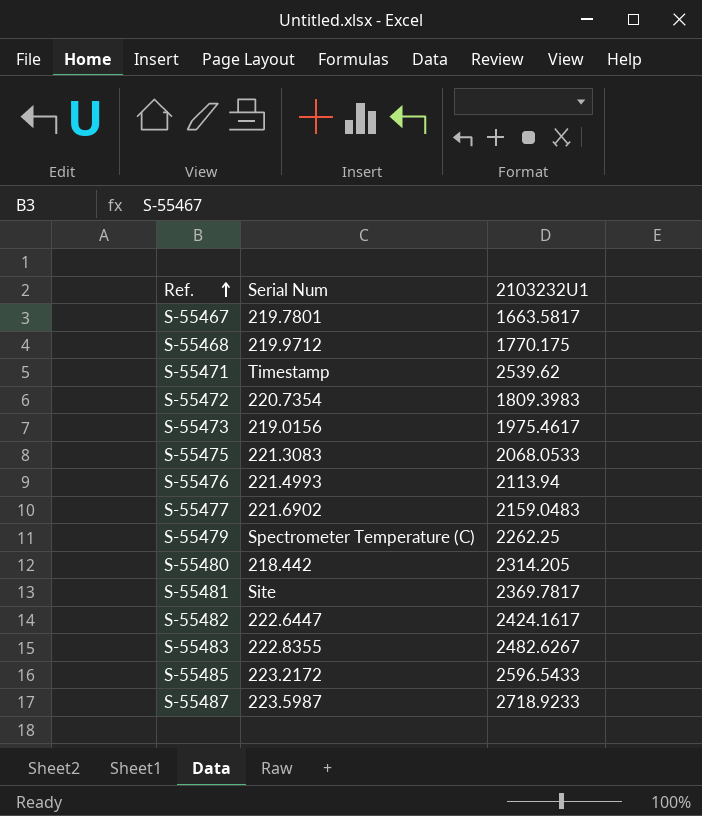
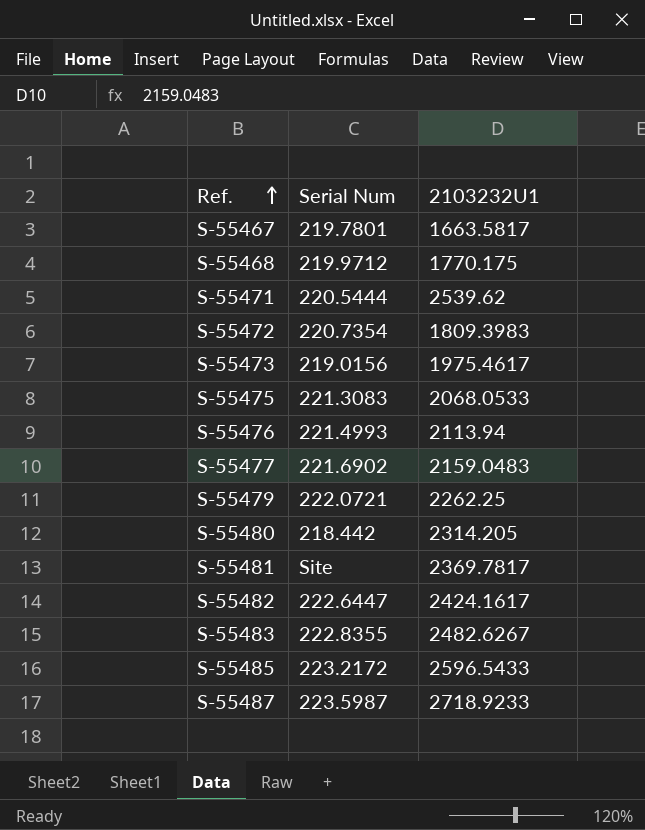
S-55471 | Serial Num: Timestamp -> 220.5444
S-55479 | Serial Num: Spectrometer Temperature (C) -> 222.0721

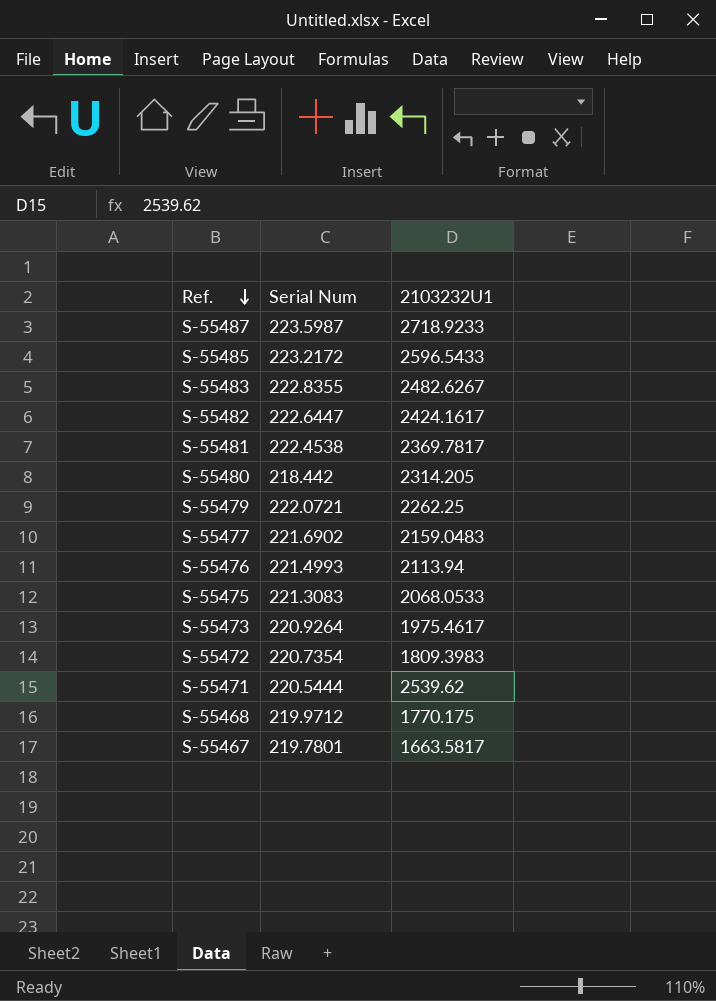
row order: Ref. ascending -> Ref. descending
S-55481 | Serial Num: Site -> 222.4538
S-55473 | Serial Num: 219.0156 -> 220.9264

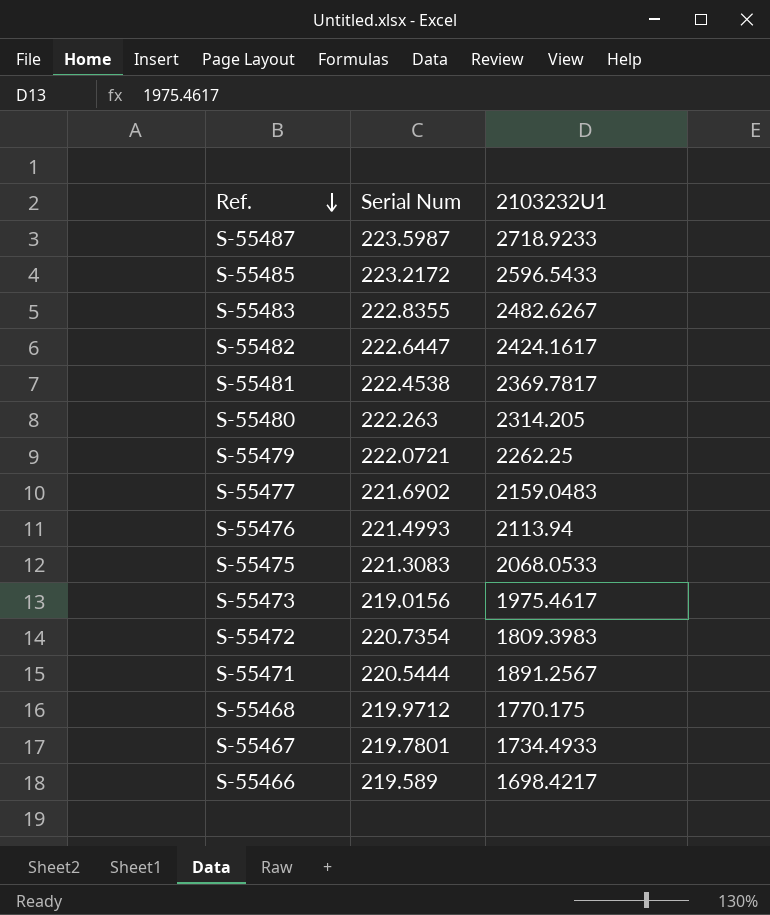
S-55480 | Serial Num: 218.442 -> 222.263
S-55473 | Serial Num: 220.9264 -> 219.0156
S-55471 | 2103232U1: 2539.62 -> 1891.2567
S-55467 | 2103232U1: 1663.5817 -> 1734.4933
row S-55466: none -> 219.589 | 1698.4217

